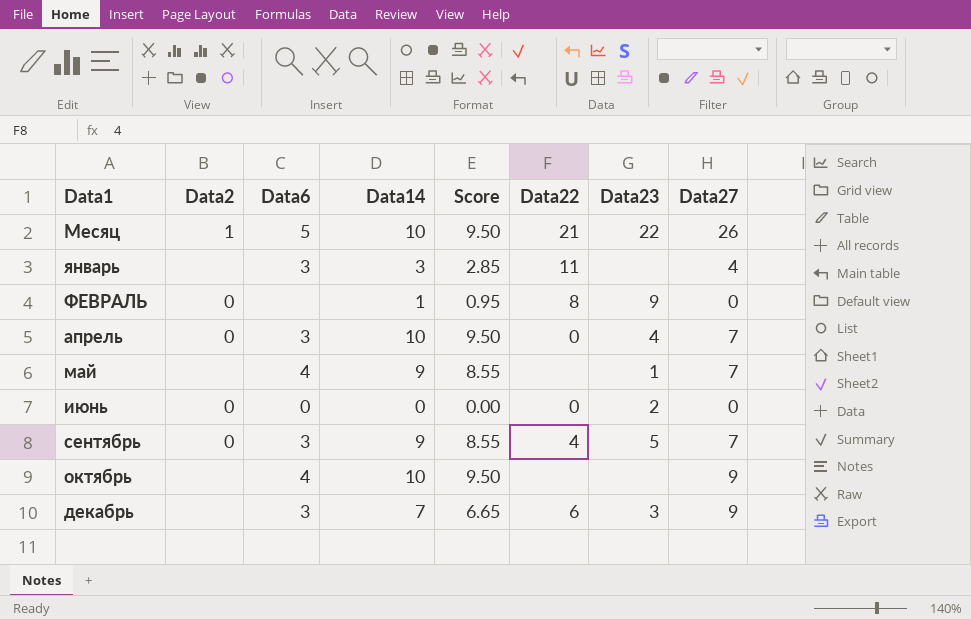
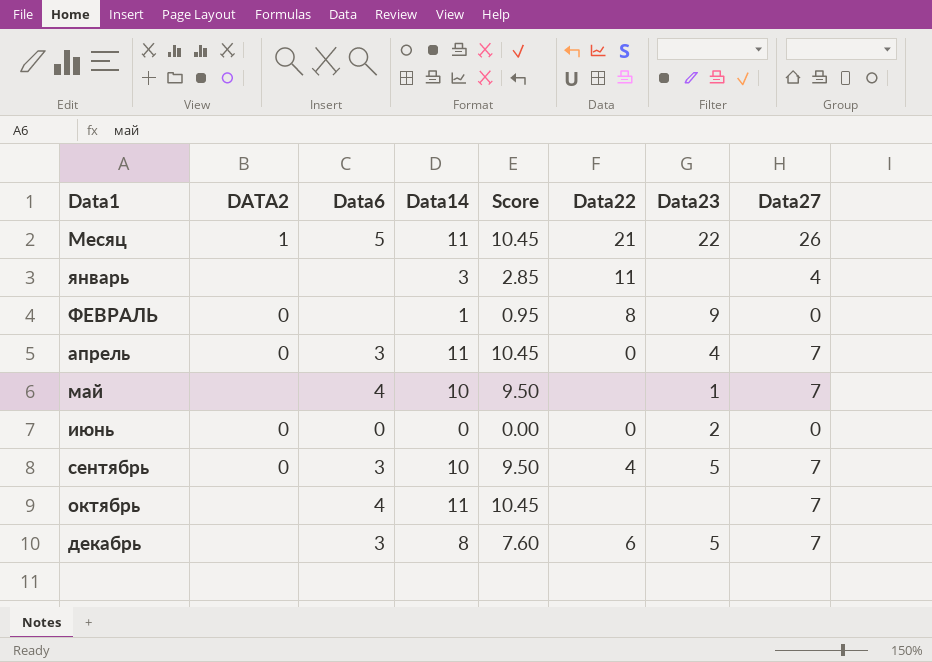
column name: Data2 -> DATA2
Месяц | Data14: 10 -> 11
Месяц | Score: 9.50 -> 10.45
январь | Data6: 3 -> none
апрель | Data14: 10 -> 11
апрель | Score: 9.50 -> 10.45
май | Data14: 9 -> 10
май | Score: 8.55 -> 9.50
сентябрь | Data14: 9 -> 10
сентябрь | Score: 8.55 -> 9.50
октябрь | Data14: 10 -> 11
октябрь | Score: 9.50 -> 10.45
октябрь | Data27: 9 -> 7
декабрь | Data14: 7 -> 8
декабрь | Score: 6.65 -> 7.60
декабрь | Data23: 3 -> 5
декабрь | Data27: 9 -> 7

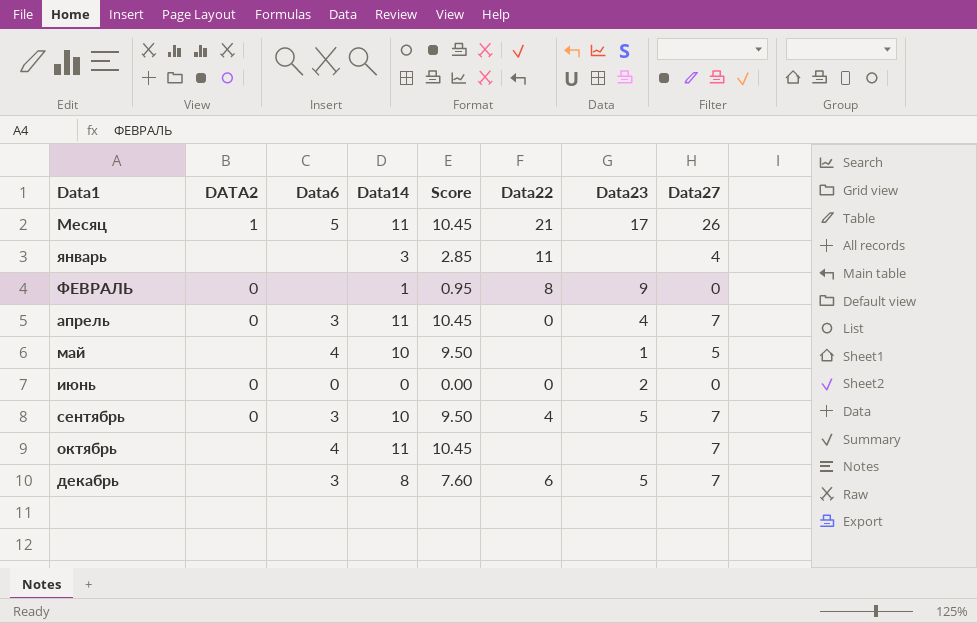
Месяц | Data23: 22 -> 17
май | Data27: 7 -> 5

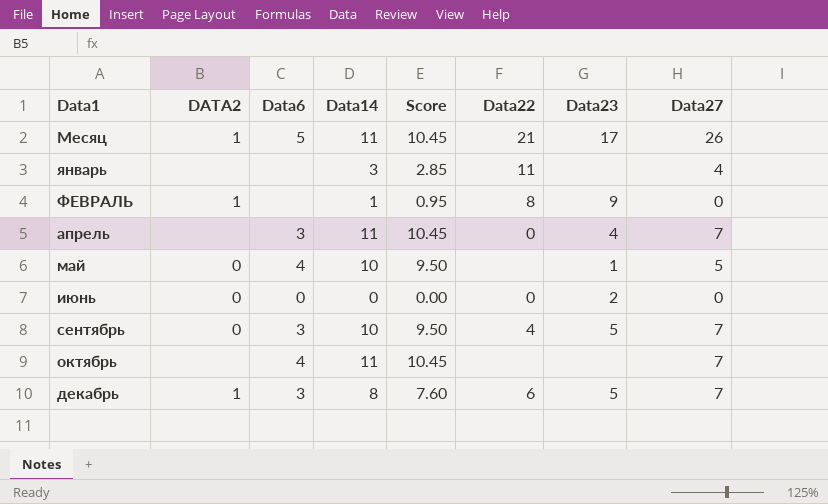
ФЕВРАЛЬ | DATA2: 0 -> 1
апрель | DATA2: 0 -> none
май | DATA2: none -> 0
декабрь | DATA2: none -> 1

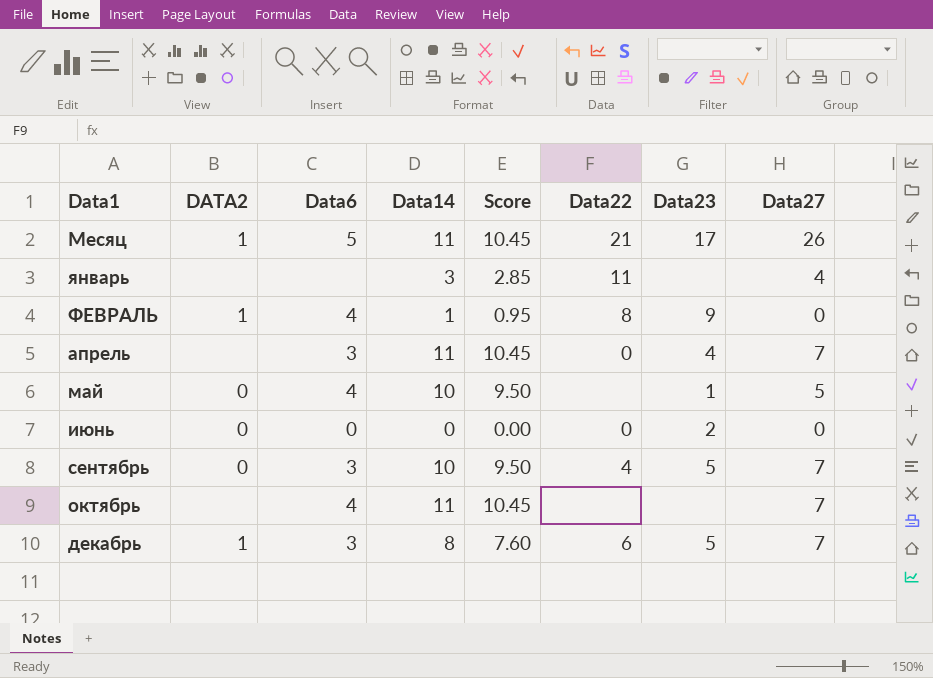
ФЕВРАЛЬ | Data6: none -> 4

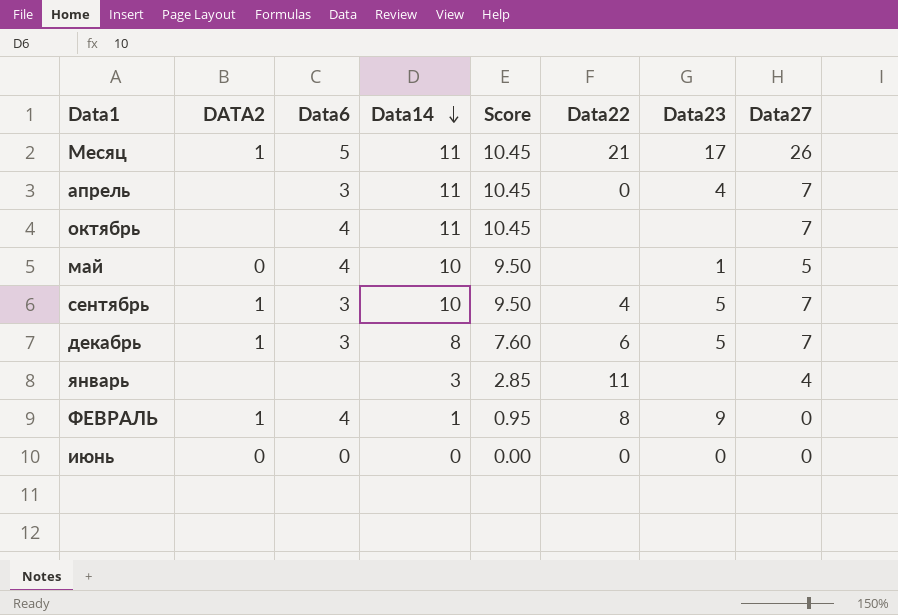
row order: none -> Data14 descending
сентябрь | DATA2: 0 -> 1
июнь | Data23: 2 -> 0

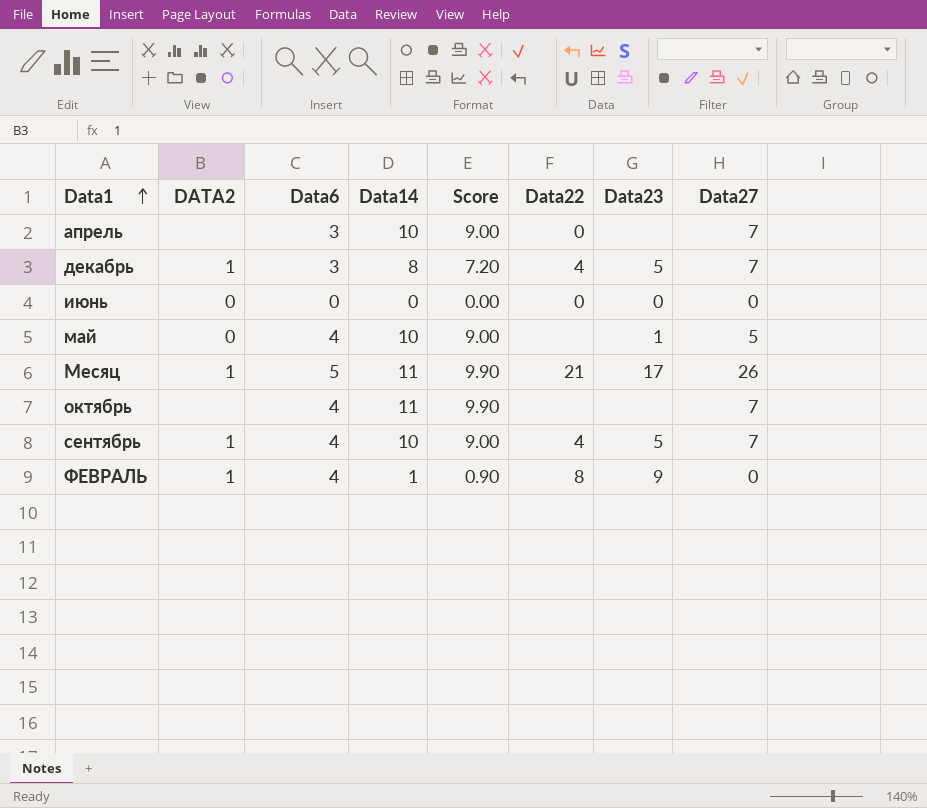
row order: Data14 descending -> Data1 ascending
column Score | formula: [Data14] * 0.95 -> [Data14] * 0.9
row январь: none | none | 3 | 2.85 | 11 | none | 4 -> none
апрель | Data14: 11 -> 10
апрель | Data23: 4 -> none
декабрь | Data22: 6 -> 4
сентябрь | Data6: 3 -> 4

